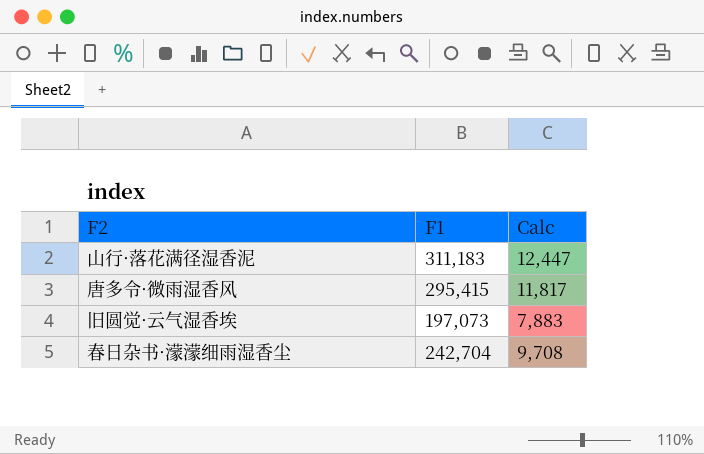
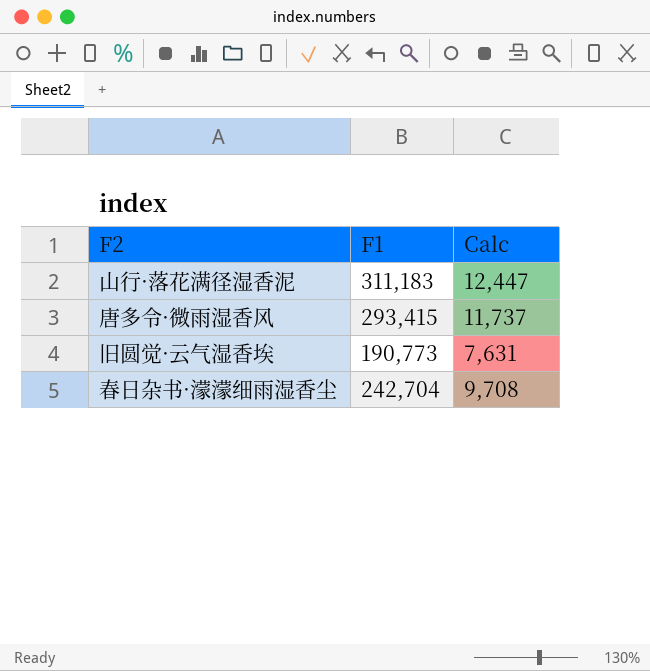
唐多令·微雨湿香风 | F1: 295,415 -> 293,415
唐多令·微雨湿香风 | Calc: 11,817 -> 11,737
旧圆觉·云气湿香埃 | F1: 197,073 -> 190,773
旧圆觉·云气湿香埃 | Calc: 7,883 -> 7,631

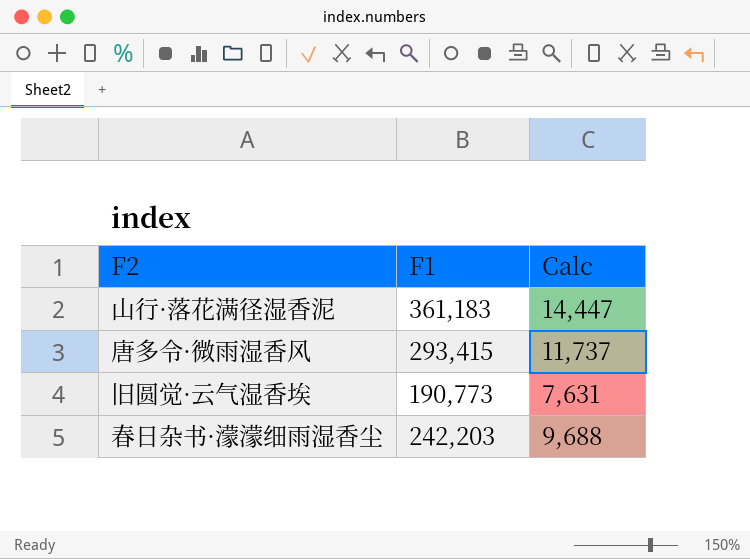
山行·落花满径湿香泥 | F1: 311,183 -> 361,183
山行·落花满径湿香泥 | Calc: 12,447 -> 14,447
春日杂书·濛濛细雨湿香尘 | F1: 242,704 -> 242,203
春日杂书·濛濛细雨湿香尘 | Calc: 9,708 -> 9,688

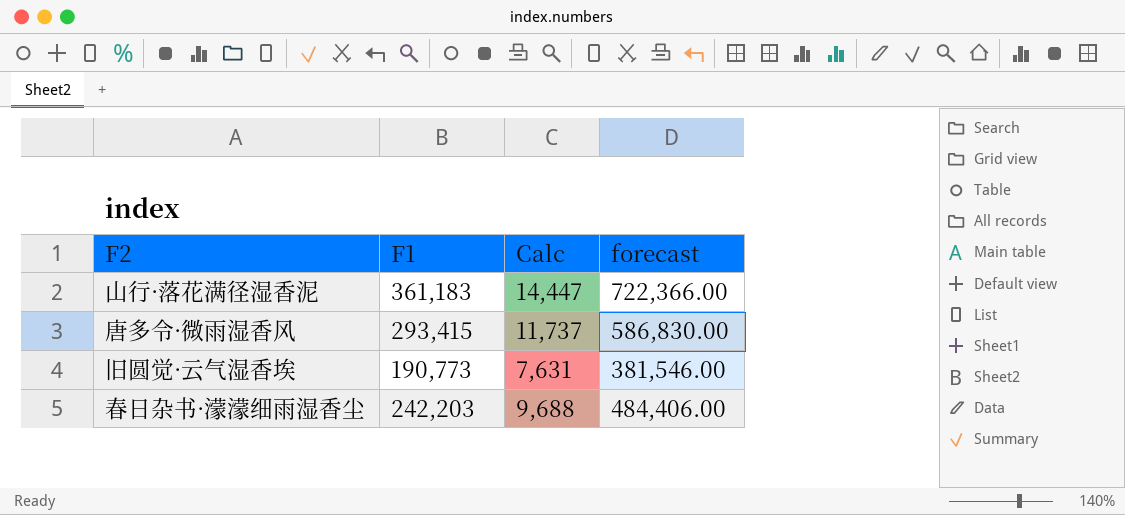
column forecast | formula: none -> [F1] * 2

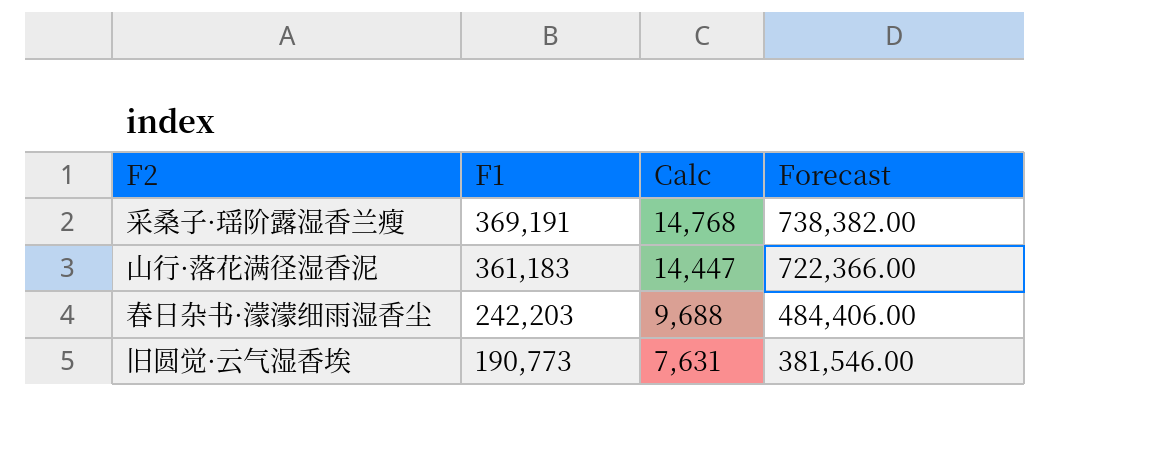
row order: none -> F1 descending
column name: forecast -> Forecast
row 唐多令·微雨湿香风: 293,415 | 11,737 | 586,830.00 -> none
row 采桑子·瑶阶露湿香兰瘦: none -> 369,191 | 14,768 | 738,382.00

